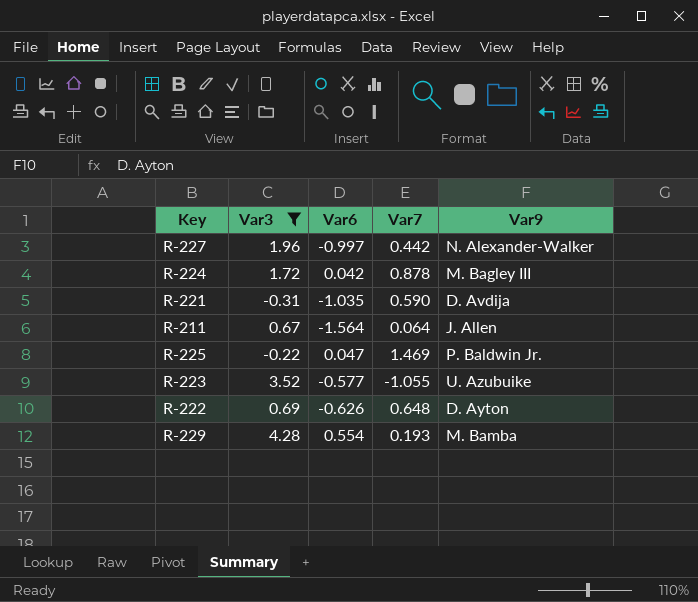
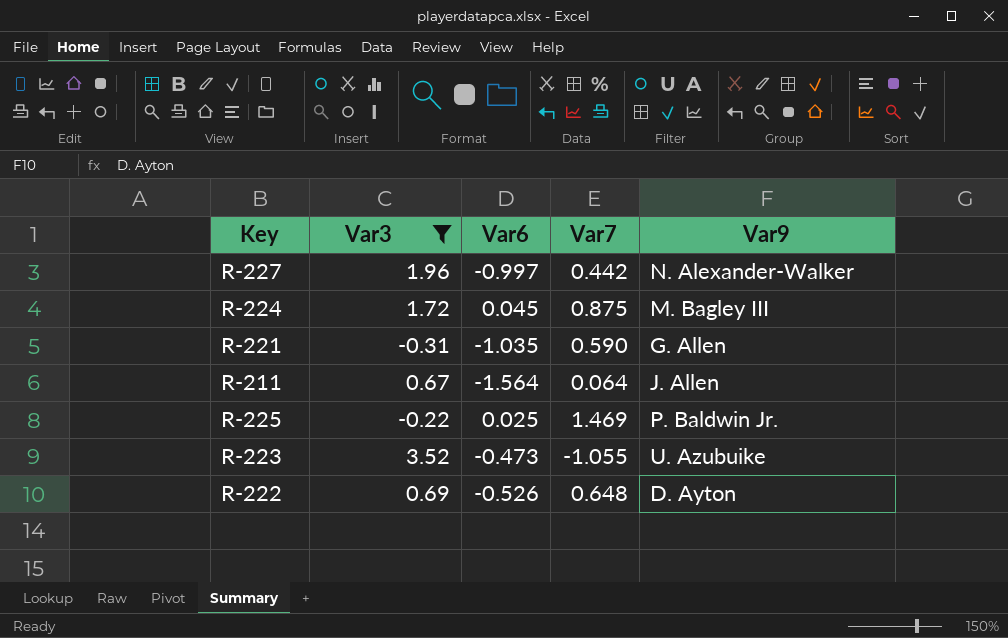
row R-229: 4.28 | 0.554 | 0.193 | M. Bamba -> none
R-224 | Var6: 0.042 -> 0.045
R-224 | Var7: 0.878 -> 0.875
R-221 | Var9: D. Avdija -> G. Allen
R-225 | Var6: 0.047 -> 0.025
R-223 | Var6: -0.577 -> -0.473
R-222 | Var6: -0.626 -> -0.526

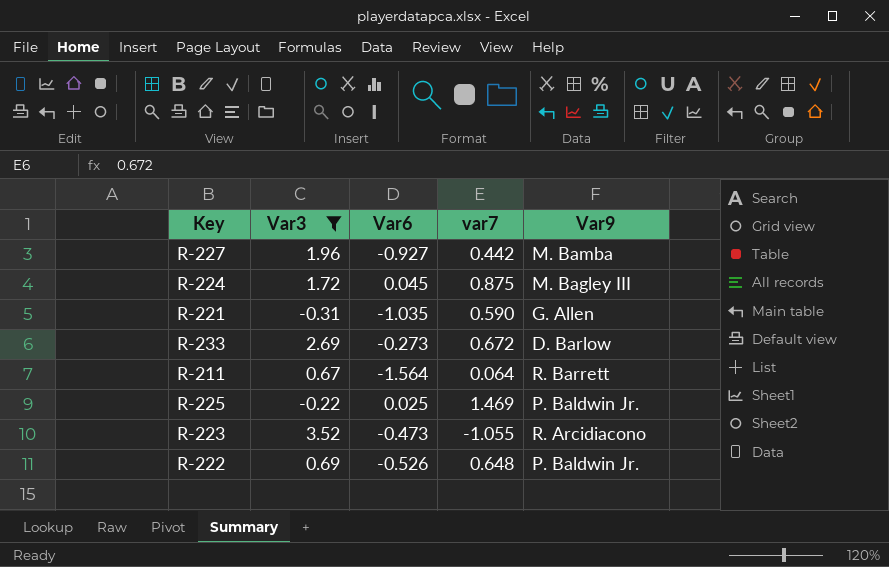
column name: Var7 -> var7
R-227 | Var6: -0.997 -> -0.927
R-227 | Var9: N. Alexander-Walker -> M. Bamba
row R-233: none -> 2.69 | -0.273 | 0.672 | D. Barlow
R-211 | Var9: J. Allen -> R. Barrett
R-223 | Var9: U. Azubuike -> R. Arcidiacono
R-222 | Var9: D. Ayton -> P. Baldwin Jr.

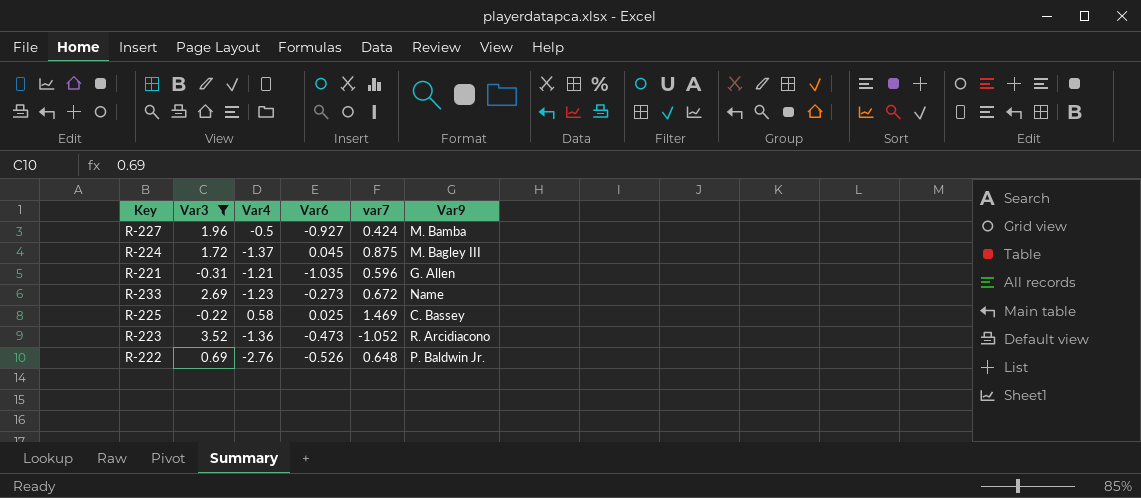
column Var4 | position: none -> 3
row R-211: 0.67 | -1.564 | 0.064 | R. Barrett -> none
R-227 | var7: 0.442 -> 0.424
R-221 | var7: 0.590 -> 0.596
R-233 | Var9: D. Barlow -> Name
R-225 | Var9: P. Baldwin Jr. -> C. Bassey
R-223 | var7: -1.055 -> -1.052

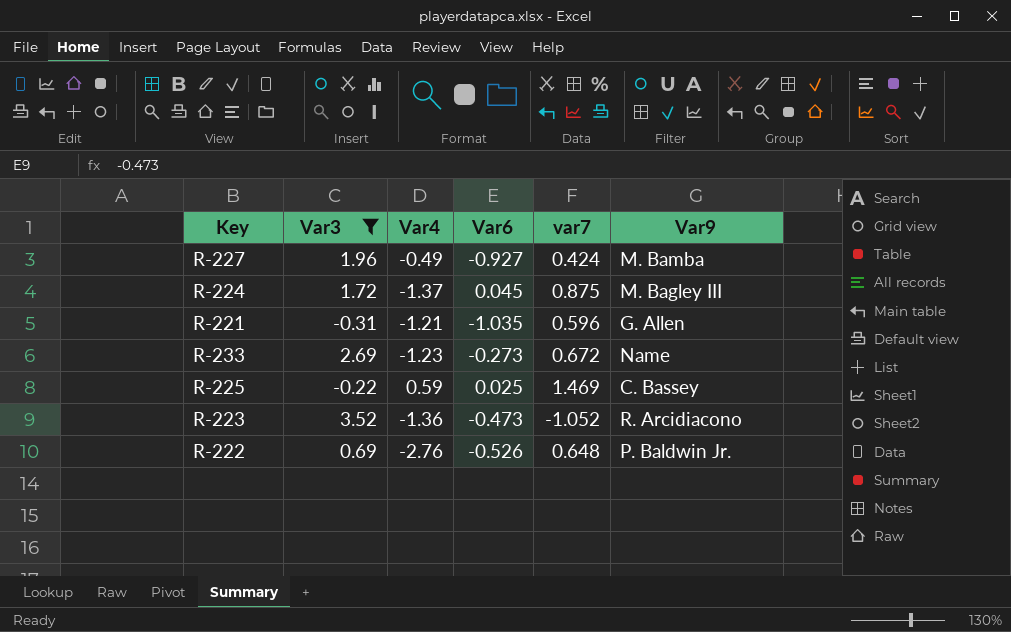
R-227 | Var4: -0.5 -> -0.49
R-225 | Var4: 0.58 -> 0.59

